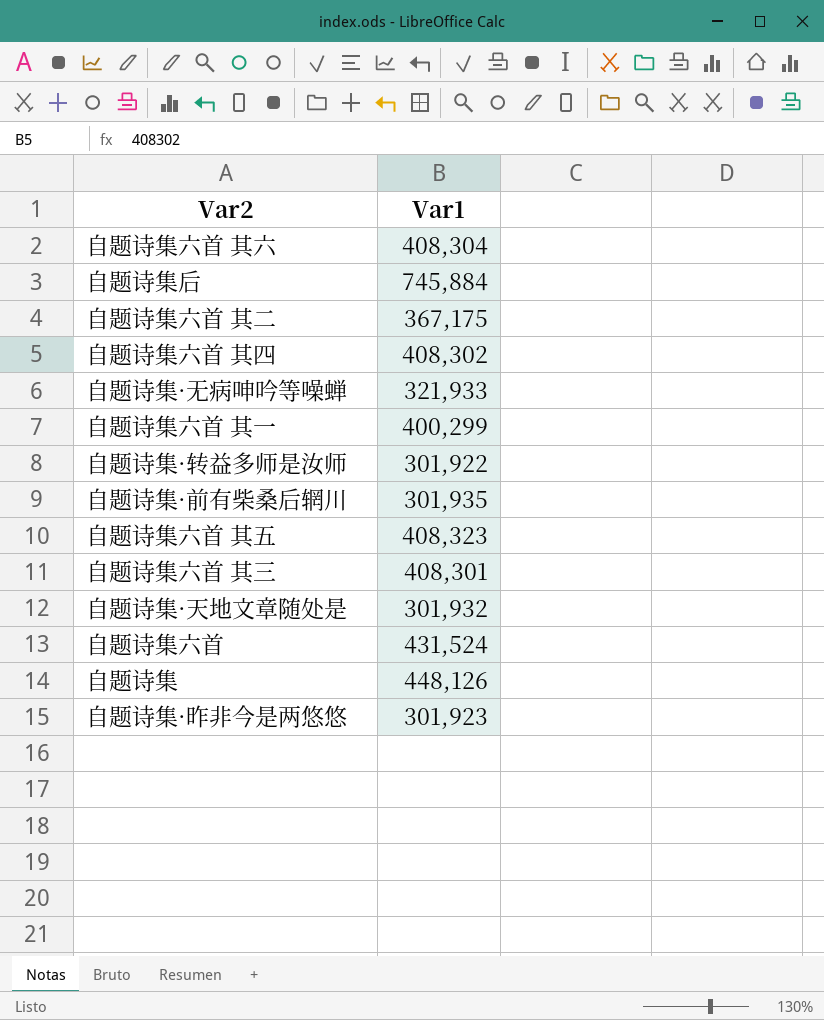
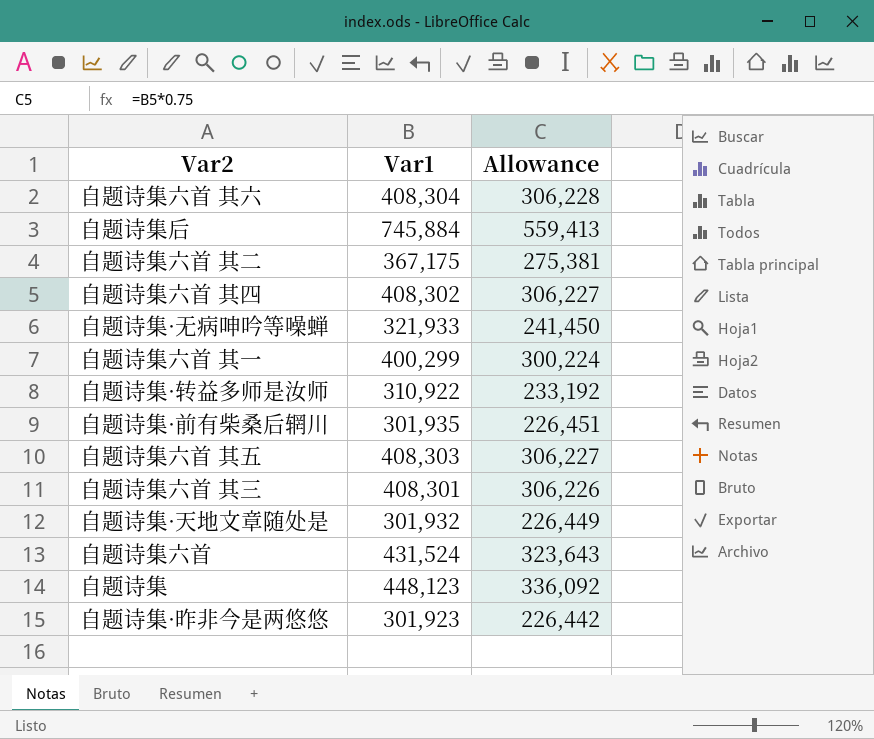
column Allowance | formula: none -> [Var1] * 0.75
自题诗集·转益多师是汝师 | Var1: 301,922 -> 310,922
自题诗集六首 其五 | Var1: 408,323 -> 408,303
自题诗集 | Var1: 448,126 -> 448,123

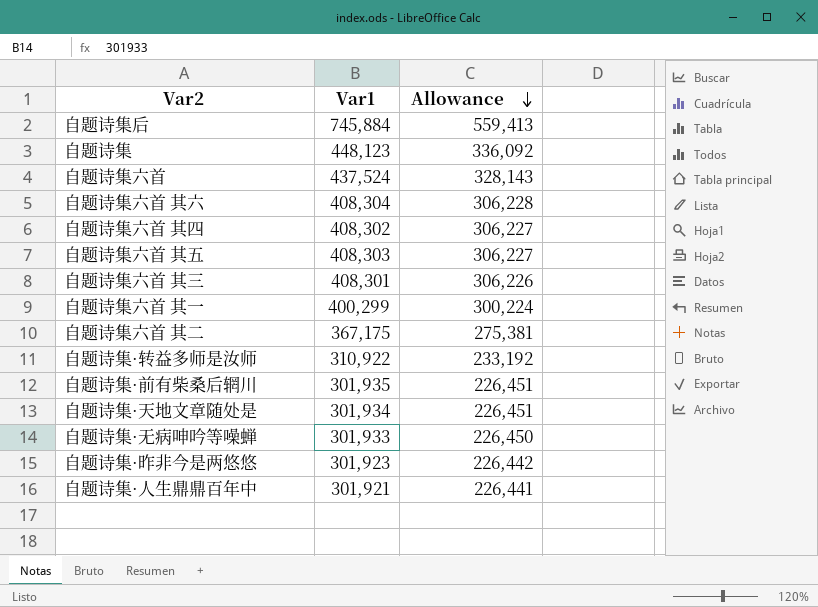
row order: none -> Allowance descending
自题诗集六首 | Var1: 431,524 -> 437,524
自题诗集六首 | Allowance: 323,643 -> 328,143
自题诗集·天地文章随处是 | Var1: 301,932 -> 301,934
自题诗集·天地文章随处是 | Allowance: 226,449 -> 226,451
自题诗集·无病呻吟等噪蝉 | Var1: 321,933 -> 301,933
自题诗集·无病呻吟等噪蝉 | Allowance: 241,450 -> 226,450
row 自题诗集·人生鼎鼎百年中: none -> 301,921 | 226,441

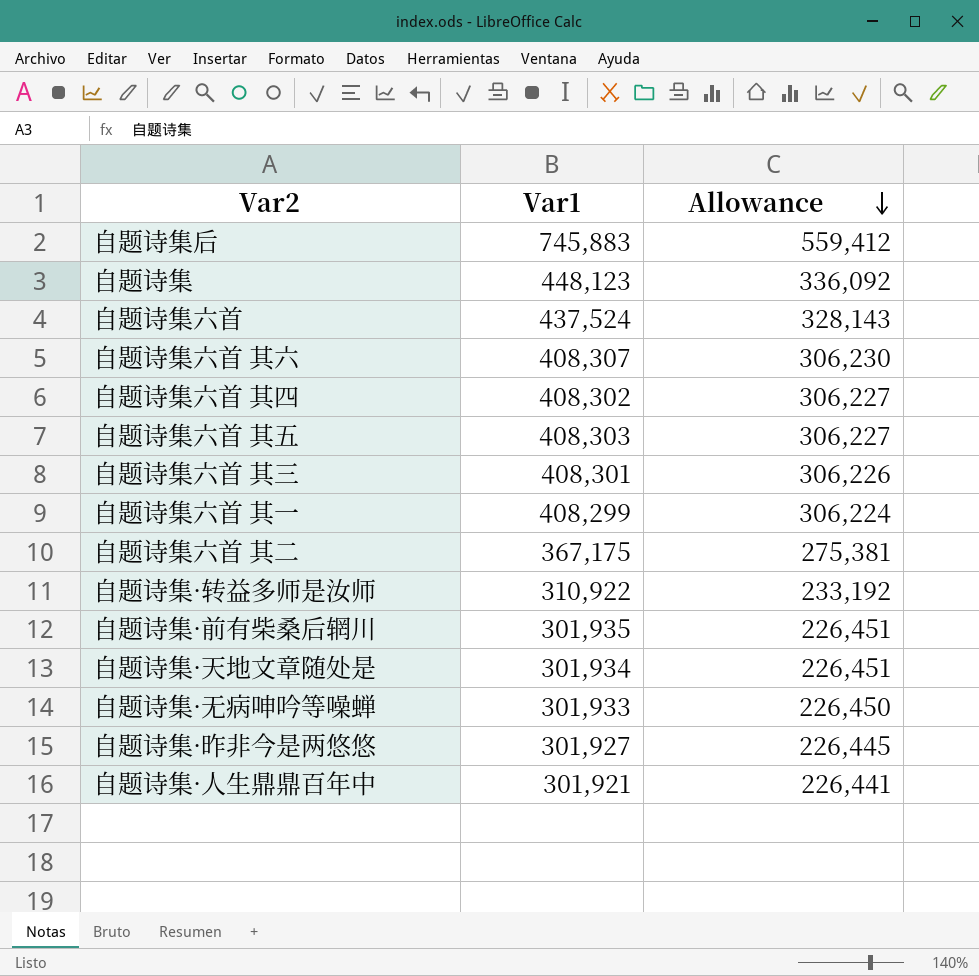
自题诗集后 | Var1: 745,884 -> 745,883
自题诗集后 | Allowance: 559,413 -> 559,412
自题诗集六首 其六 | Var1: 408,304 -> 408,307
自题诗集六首 其六 | Allowance: 306,228 -> 306,230
自题诗集六首 其一 | Var1: 400,299 -> 408,299
自题诗集六首 其一 | Allowance: 300,224 -> 306,224
自题诗集·昨非今是两悠悠 | Var1: 301,923 -> 301,927
自题诗集·昨非今是两悠悠 | Allowance: 226,442 -> 226,445

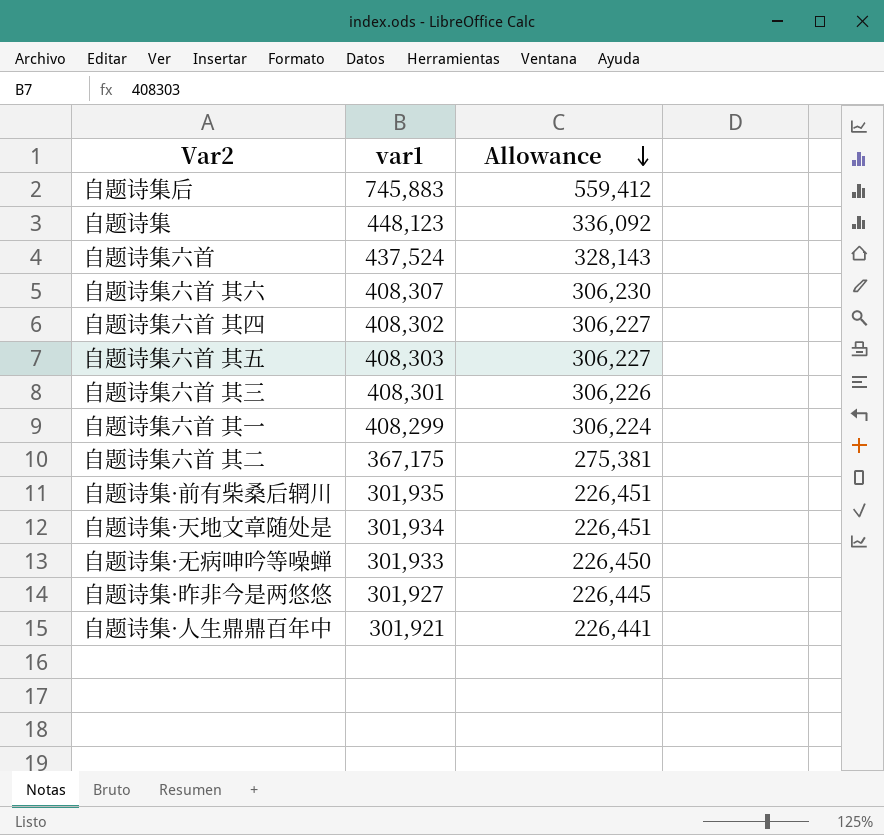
column name: Var1 -> var1
row 自题诗集·转益多师是汝师: 310,922 | 233,192 -> none

